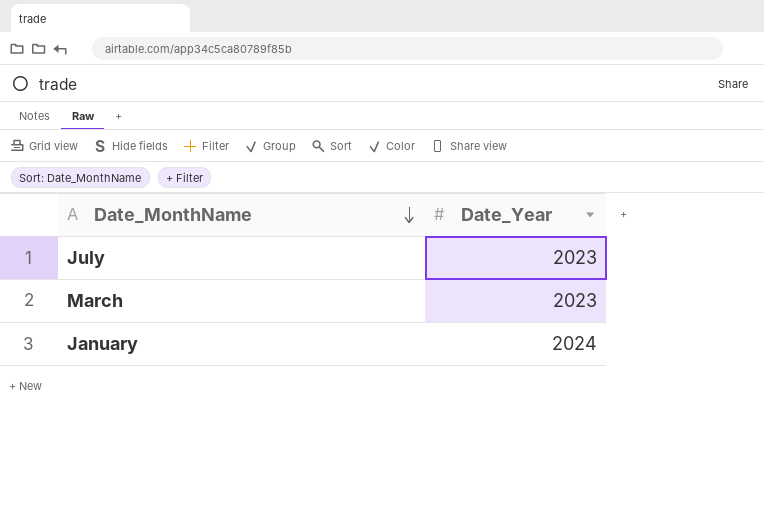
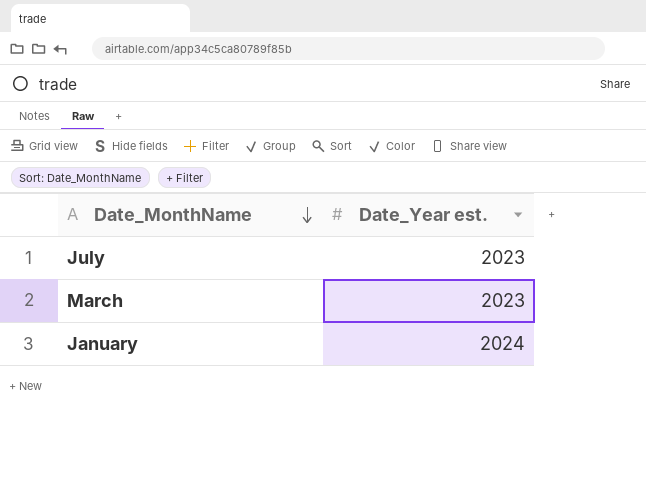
column name: Date_Year -> Date_Year est.

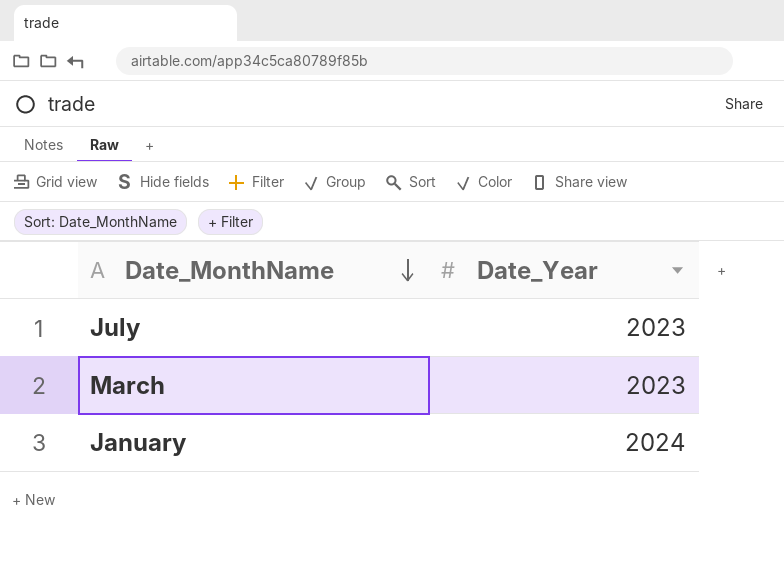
column name: Date_Year est. -> Date_Year

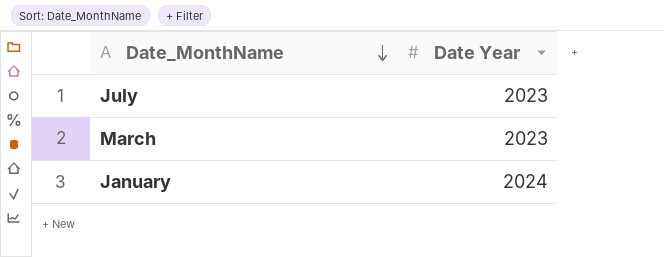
column name: Date_Year -> Date Year

